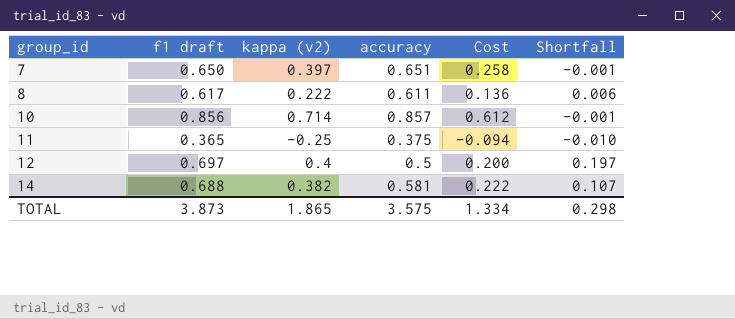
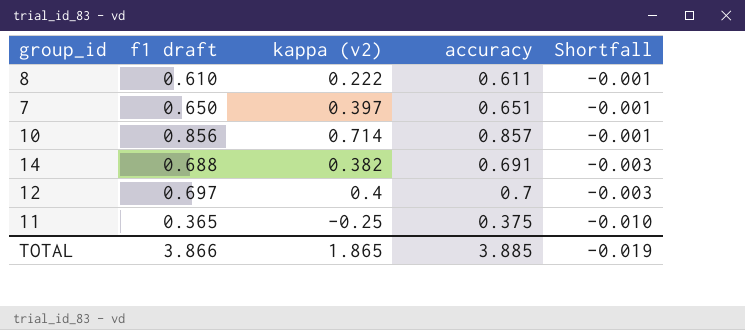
row order: group_id ascending -> Shortfall descending
column Cost | formula: [kappa (v2)] * [accuracy] -> none
8 | f1 draft: 0.617 -> 0.610
8 | Shortfall: 0.006 -> -0.001
14 | accuracy: 0.581 -> 0.691
14 | Shortfall: 0.107 -> -0.003
12 | accuracy: 0.5 -> 0.7
12 | Shortfall: 0.197 -> -0.003
TOTAL | f1 draft: 3.873 -> 3.866
TOTAL | accuracy: 3.575 -> 3.885
TOTAL | Shortfall: 0.298 -> -0.019

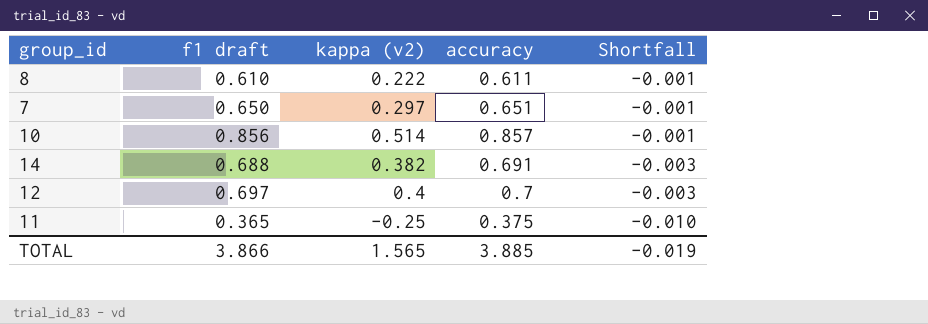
7 | kappa (v2): 0.397 -> 0.297
10 | kappa (v2): 0.714 -> 0.514
TOTAL | kappa (v2): 1.865 -> 1.565

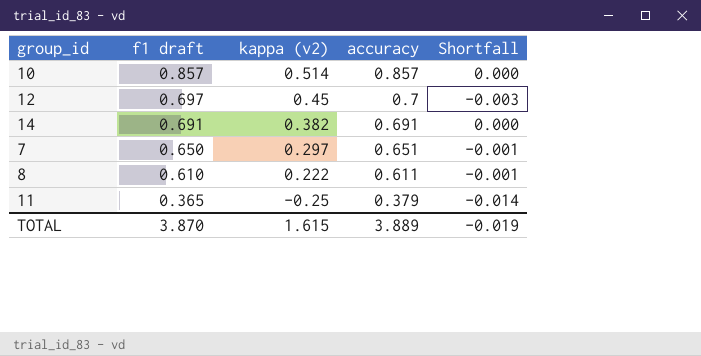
row order: Shortfall descending -> f1 draft descending
10 | f1 draft: 0.856 -> 0.857
10 | Shortfall: -0.001 -> 0.000
12 | kappa (v2): 0.4 -> 0.45
14 | f1 draft: 0.688 -> 0.691
14 | Shortfall: -0.003 -> 0.000
11 | accuracy: 0.375 -> 0.379
11 | Shortfall: -0.010 -> -0.014
TOTAL | f1 draft: 3.866 -> 3.870
TOTAL | kappa (v2): 1.565 -> 1.615
TOTAL | accuracy: 3.885 -> 3.889

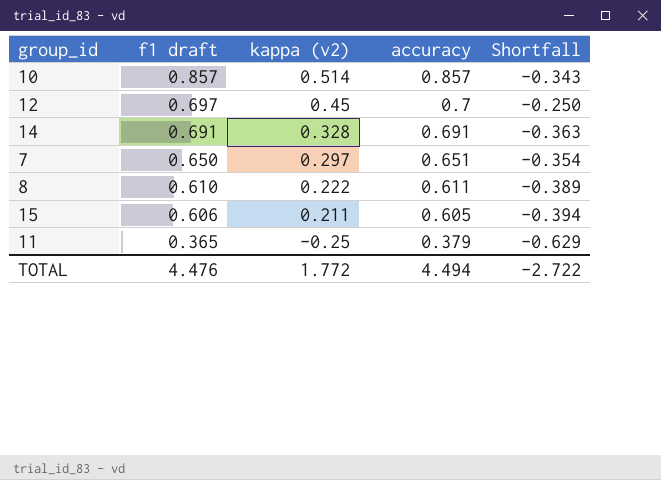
column Shortfall | formula: [f1 draft] - [accuracy] -> [kappa (v2)] - [accuracy]
14 | kappa (v2): 0.382 -> 0.328
row 15: none -> 0.606 | 0.211 | 0.605 | -0.394
TOTAL | f1 draft: 3.870 -> 4.476
TOTAL | kappa (v2): 1.615 -> 1.772
TOTAL | accuracy: 3.889 -> 4.494
TOTAL | Shortfall: -0.019 -> -2.722

